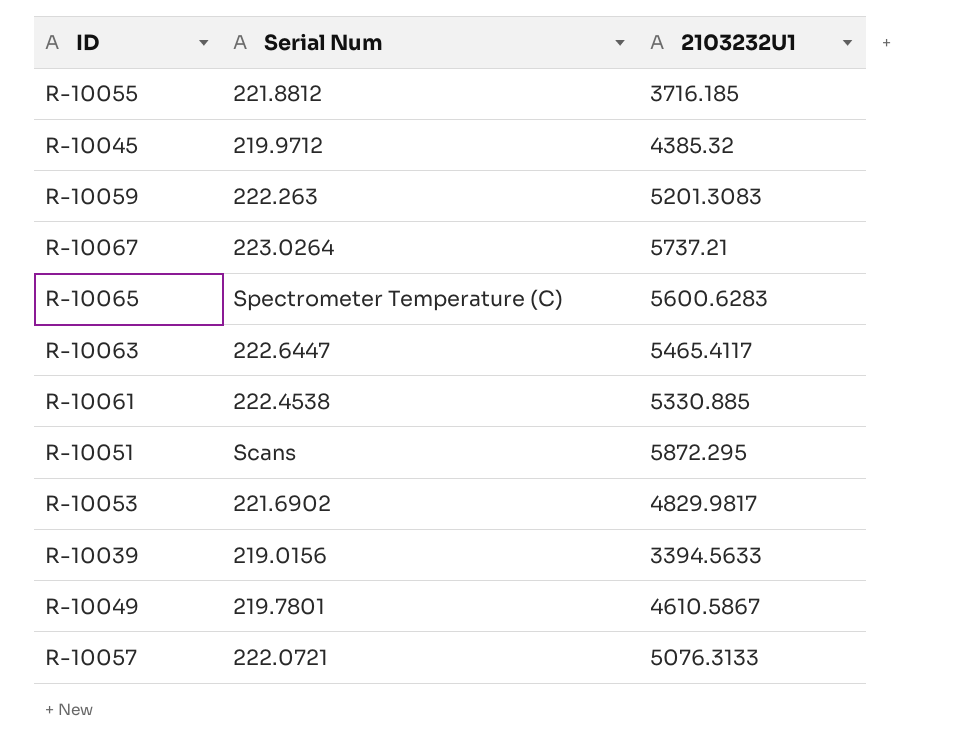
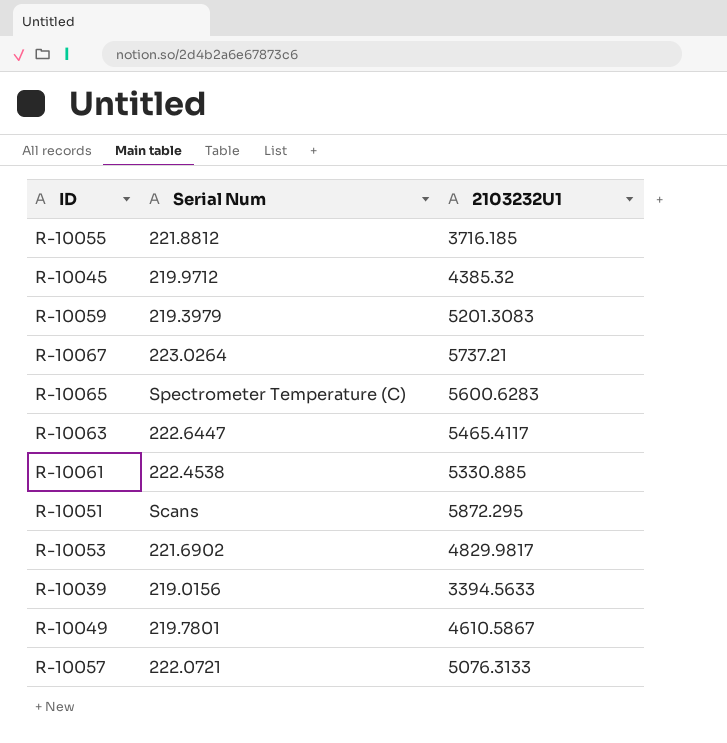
R-10059 | Serial Num: 222.263 -> 219.3979

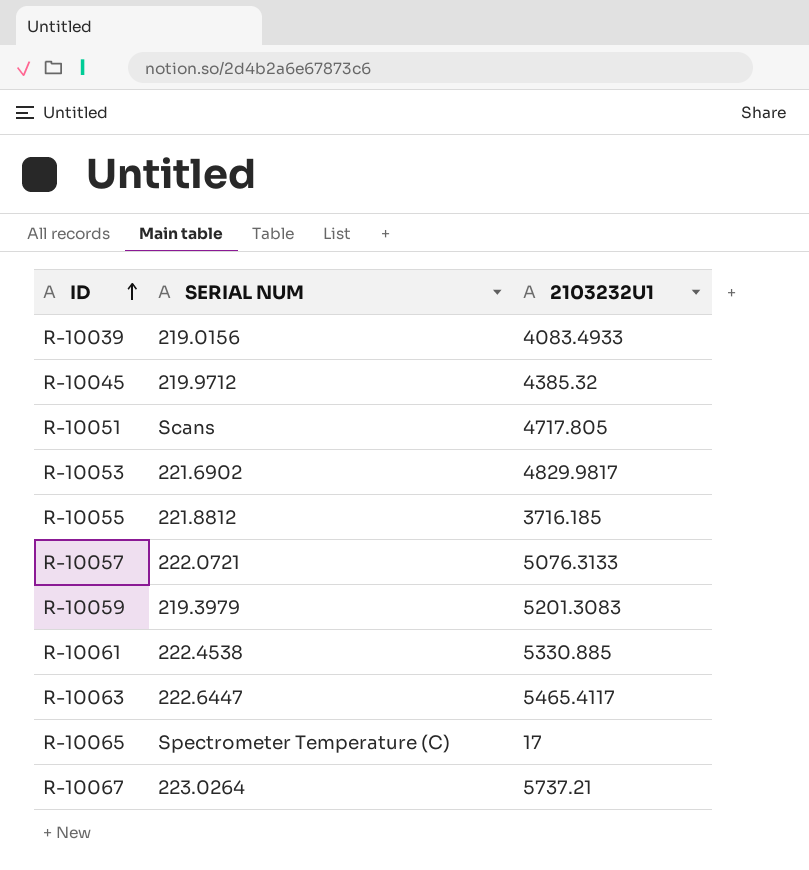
row order: none -> ID ascending
column name: Serial Num -> SERIAL NUM
row R-10049: 219.7801 | 4610.5867 -> none
R-10039 | 2103232U1: 3394.5633 -> 4083.4933
R-10051 | 2103232U1: 5872.295 -> 4717.805
R-10065 | 2103232U1: 5600.6283 -> 17

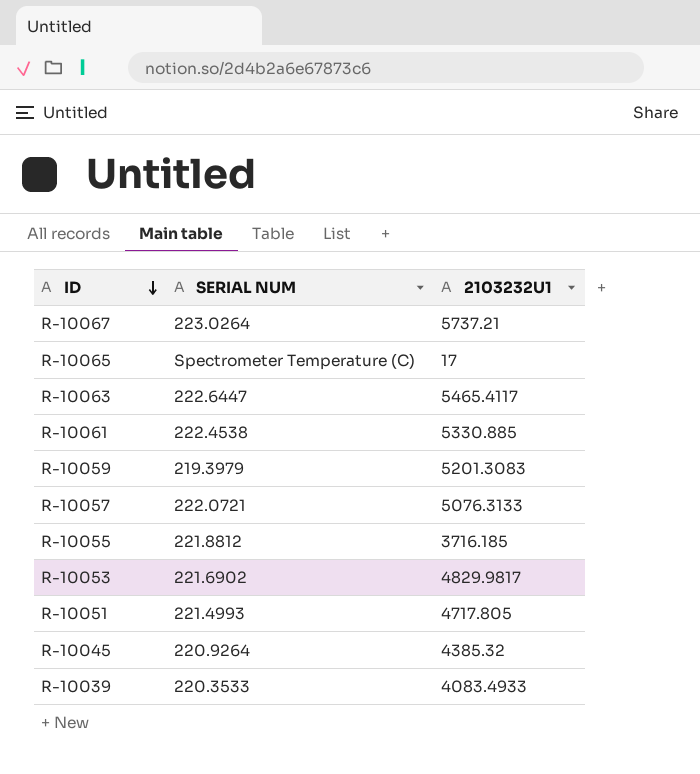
row order: ID ascending -> ID descending
R-10051 | SERIAL NUM: Scans -> 221.4993
R-10045 | SERIAL NUM: 219.9712 -> 220.9264
R-10039 | SERIAL NUM: 219.0156 -> 220.3533

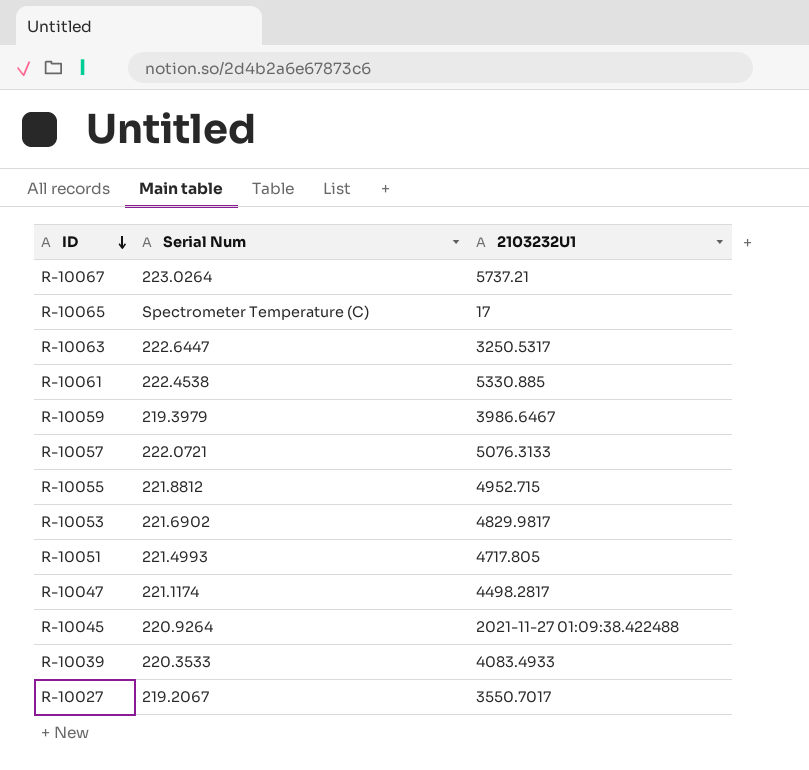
column name: SERIAL NUM -> Serial Num
R-10063 | 2103232U1: 5465.4117 -> 3250.5317
R-10059 | 2103232U1: 5201.3083 -> 3986.6467
R-10055 | 2103232U1: 3716.185 -> 4952.715
row R-10047: none -> 221.1174 | 4498.2817
R-10045 | 2103232U1: 4385.32 -> 2021-11-27 01:09:38.422488
row R-10027: none -> 219.2067 | 3550.7017

